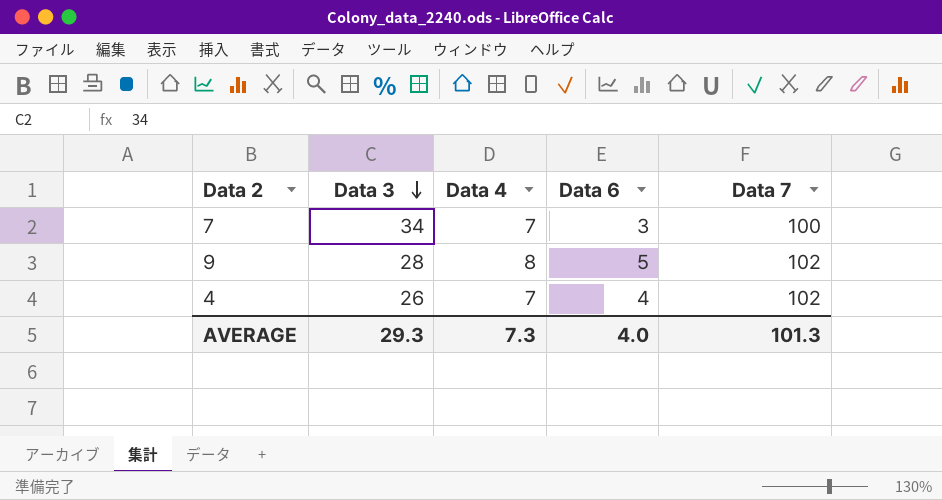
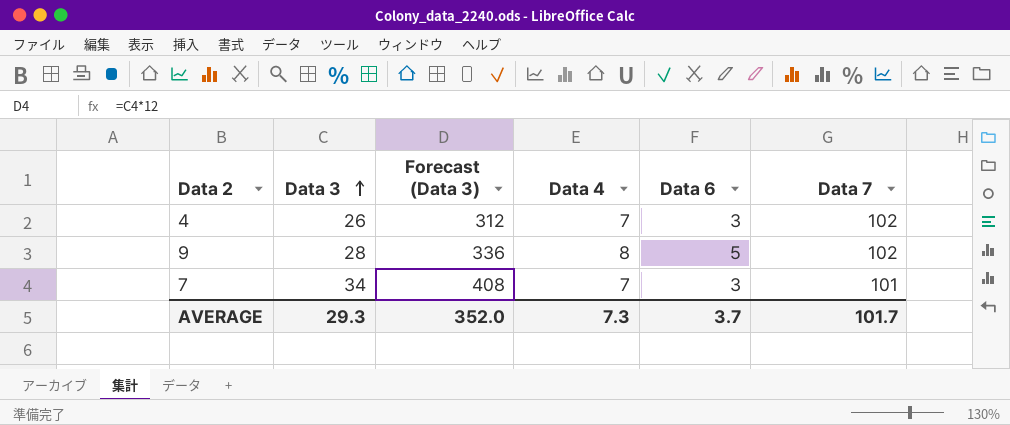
row order: Data 3 descending -> Data 3 ascending
column Forecast (Data 3) | formula: none -> [Data 3] * 12
4 | Data 6: 4 -> 3
7 | Data 7: 100 -> 101
AVERAGE | Data 6: 4.0 -> 3.7
AVERAGE | Data 7: 101.3 -> 101.7

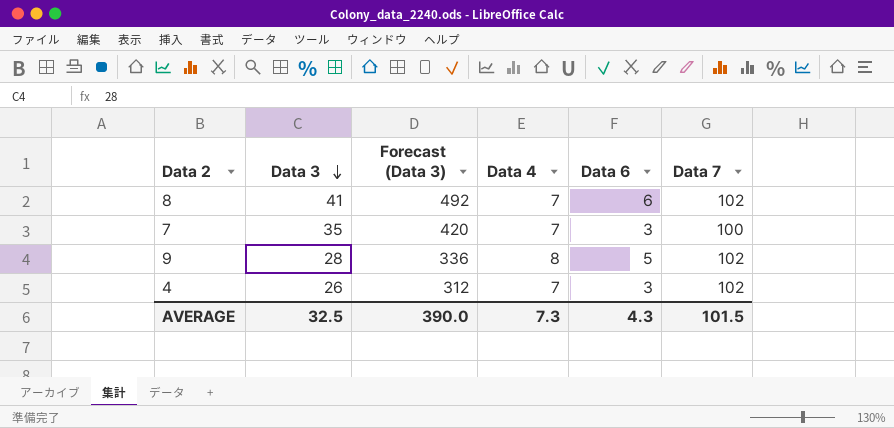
row order: Data 3 ascending -> Data 3 descending
row 8: none -> 41 | 492 | 7 | 6 | 102
7 | Data 3: 34 -> 35
7 | Forecast (Data 3): 408 -> 420
7 | Data 7: 101 -> 100
AVERAGE | Data 3: 29.3 -> 32.5
AVERAGE | Forecast (Data 3): 352.0 -> 390.0
AVERAGE | Data 6: 3.7 -> 4.3
AVERAGE | Data 7: 101.7 -> 101.5

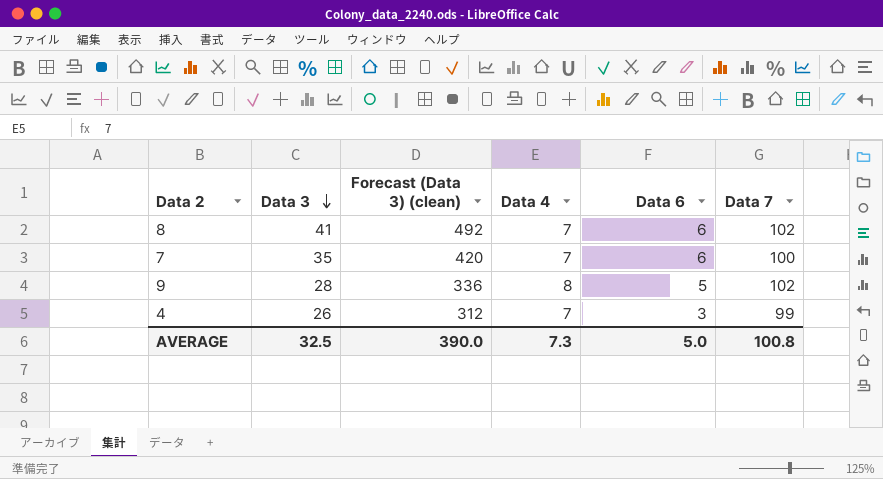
column name: Forecast (Data 3) -> Forecast (Data 3) (clean)
7 | Data 6: 3 -> 6
4 | Data 7: 102 -> 99
AVERAGE | Data 6: 4.3 -> 5.0
AVERAGE | Data 7: 101.5 -> 100.8

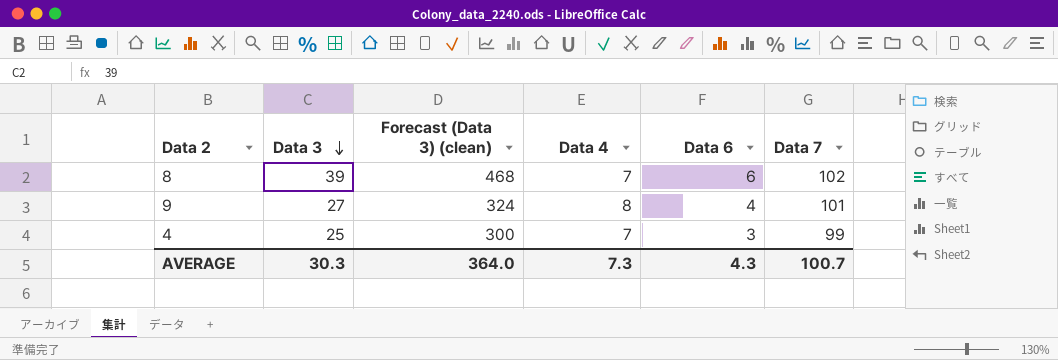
row 7: 35 | 420 | 7 | 6 | 100 -> none
8 | Data 3: 41 -> 39
8 | Forecast (Data 3) (clean): 492 -> 468
9 | Data 3: 28 -> 27
9 | Forecast (Data 3) (clean): 336 -> 324
9 | Data 6: 5 -> 4
9 | Data 7: 102 -> 101
4 | Data 3: 26 -> 25
4 | Forecast (Data 3) (clean): 312 -> 300
AVERAGE | Data 3: 32.5 -> 30.3
AVERAGE | Forecast (Data 3) (clean): 390.0 -> 364.0
AVERAGE | Data 6: 5.0 -> 4.3
AVERAGE | Data 7: 100.8 -> 100.7

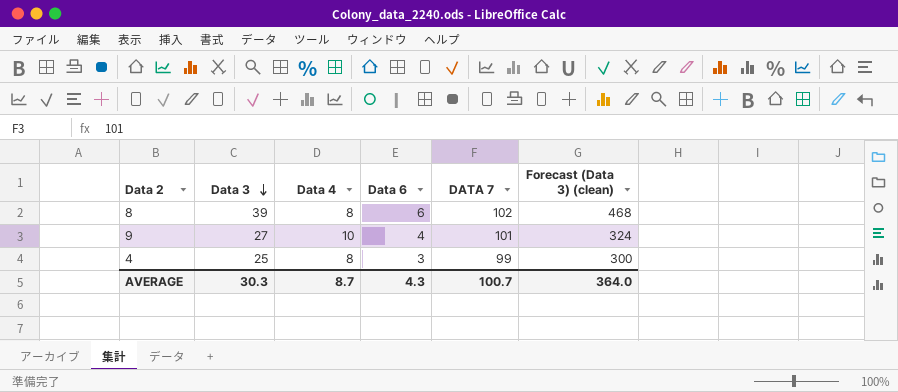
column name: Data 7 -> DATA 7
column Forecast (Data 3) (clean) | position: 3 -> 6
8 | Data 4: 7 -> 8
9 | Data 4: 8 -> 10
4 | Data 4: 7 -> 8
AVERAGE | Data 4: 7.3 -> 8.7

